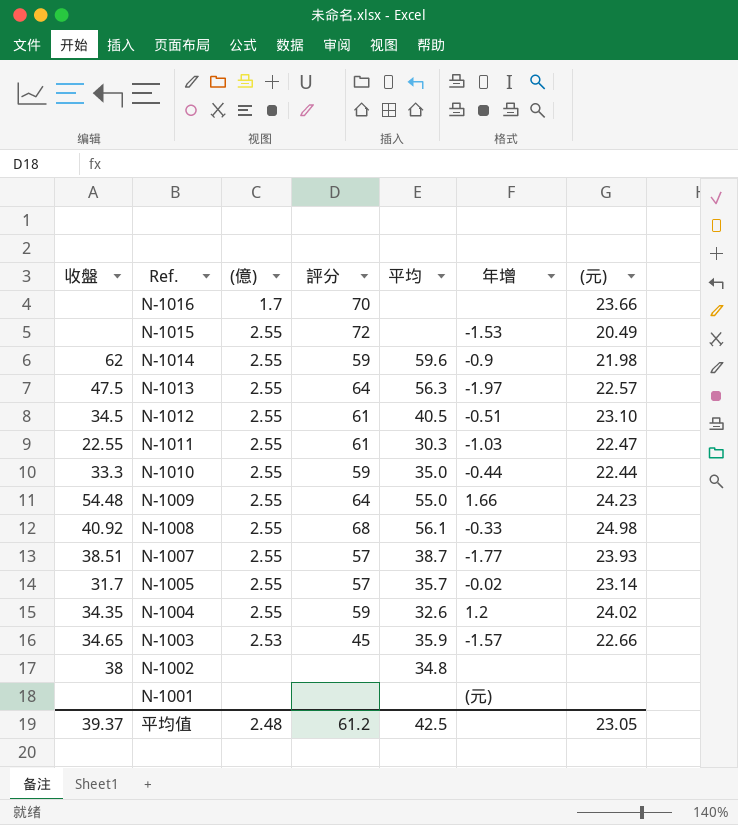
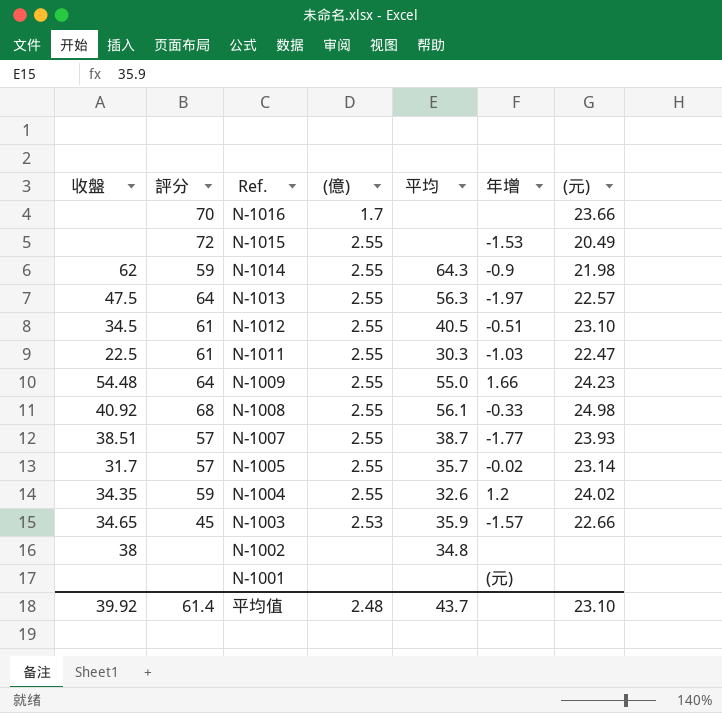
column 評分 | position: 4 -> 2
row N-1010: 33.3 | 2.55 | 59 | 35.0 | -0.44 | 22.44 -> none
N-1014 | 平均: 59.6 -> 64.3
N-1011 | 收盤: 22.55 -> 22.5
平均值 | 收盤: 39.37 -> 39.92
平均值 | 評分: 61.2 -> 61.4
平均值 | 平均: 42.5 -> 43.7
平均值 | (元): 23.05 -> 23.10

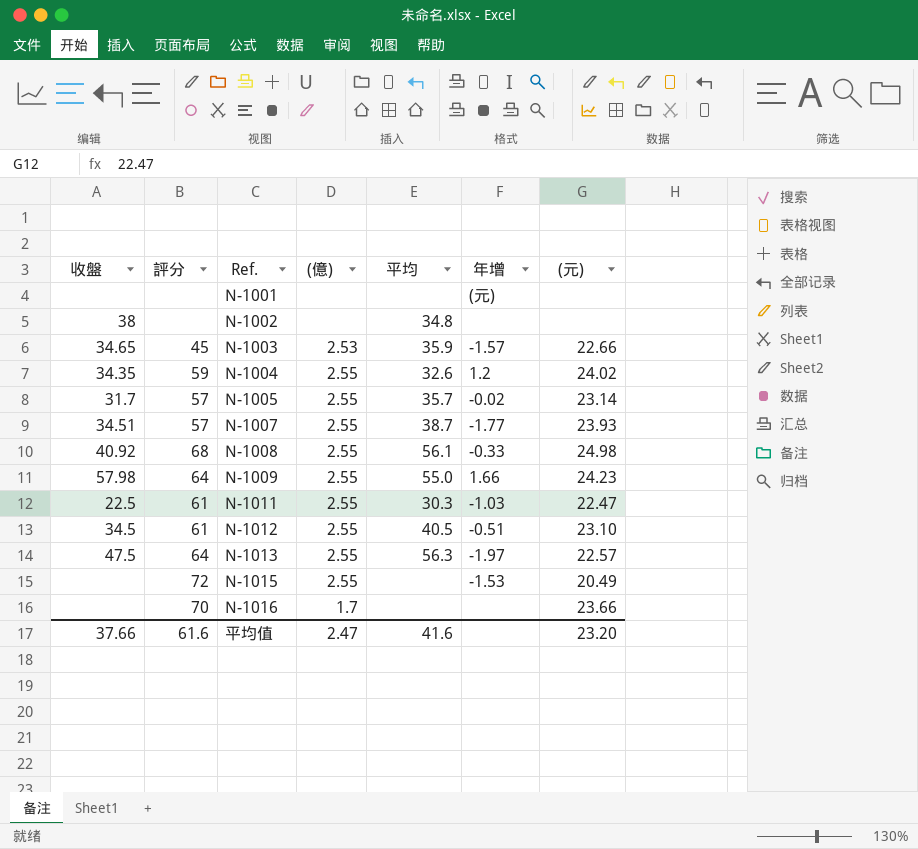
row order: Ref. descending -> Ref. ascending
row N-1014: 62 | 59 | 2.55 | 64.3 | -0.9 | 21.98 -> none
N-1007 | 收盤: 38.51 -> 34.51
N-1009 | 收盤: 54.48 -> 57.98
平均值 | 收盤: 39.92 -> 37.66
平均值 | 評分: 61.4 -> 61.6
平均值 | (億): 2.48 -> 2.47
平均值 | 平均: 43.7 -> 41.6
平均值 | (元): 23.10 -> 23.20

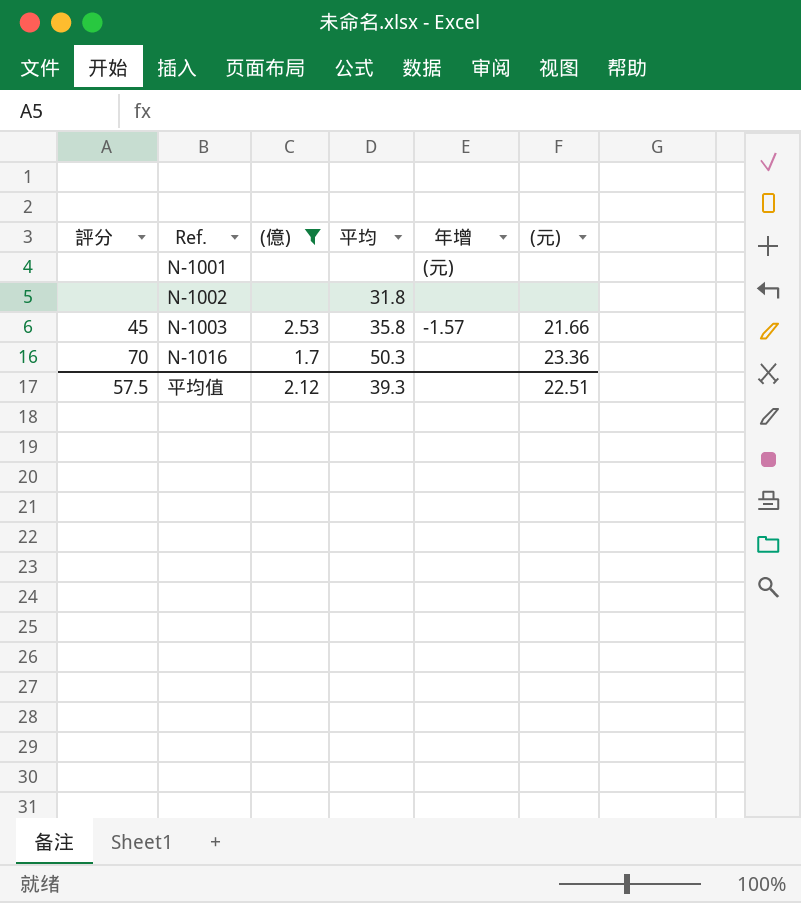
filter: none -> (億) != 2.55
column 收盤 | position: 1 -> none
N-1002 | 平均: 34.8 -> 31.8
N-1003 | 平均: 35.9 -> 35.8
N-1003 | (元): 22.66 -> 21.66
N-1016 | 平均: none -> 50.3
N-1016 | (元): 23.66 -> 23.36
平均值 | 評分: 61.6 -> 57.5
平均值 | (億): 2.47 -> 2.12
平均值 | 平均: 41.6 -> 39.3
平均值 | (元): 23.20 -> 22.51

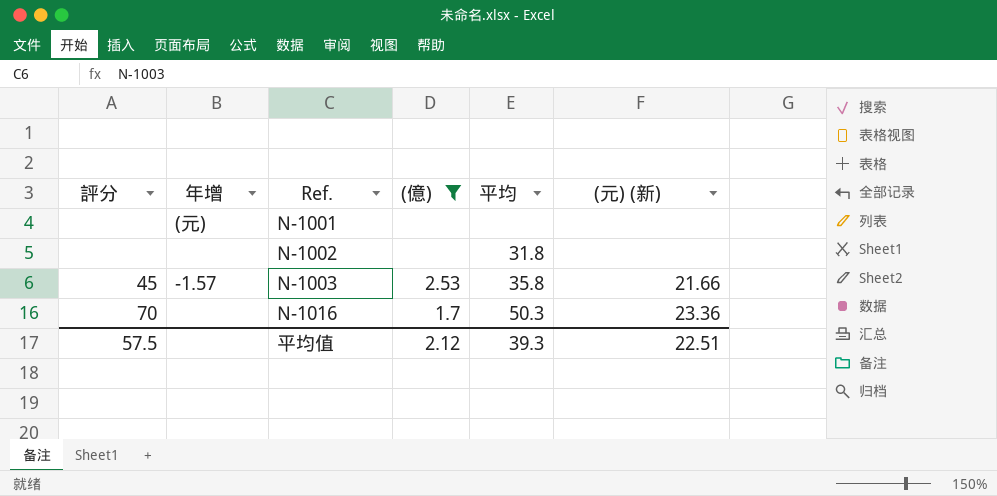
column 年增 | position: 5 -> 2
column name: (元) -> (元) (新)

